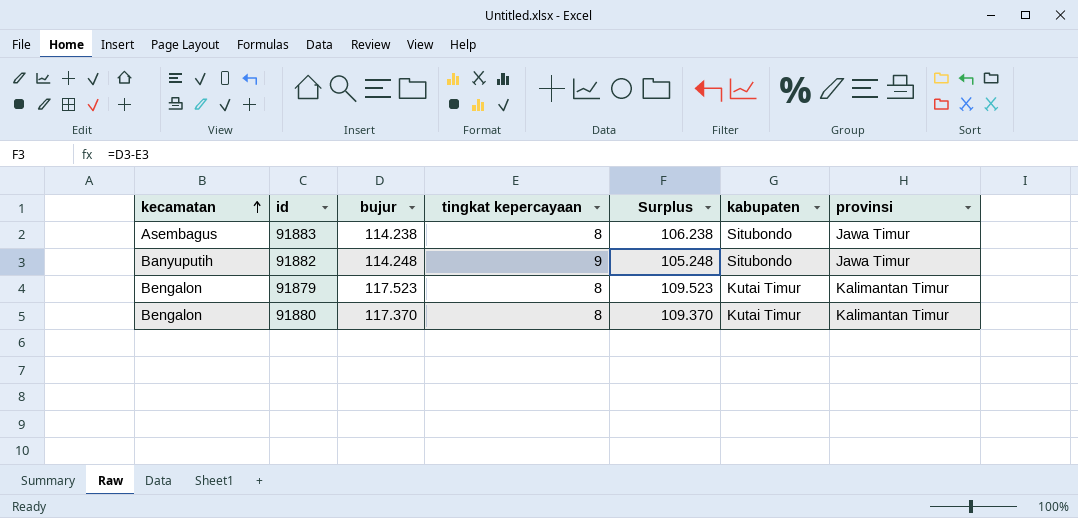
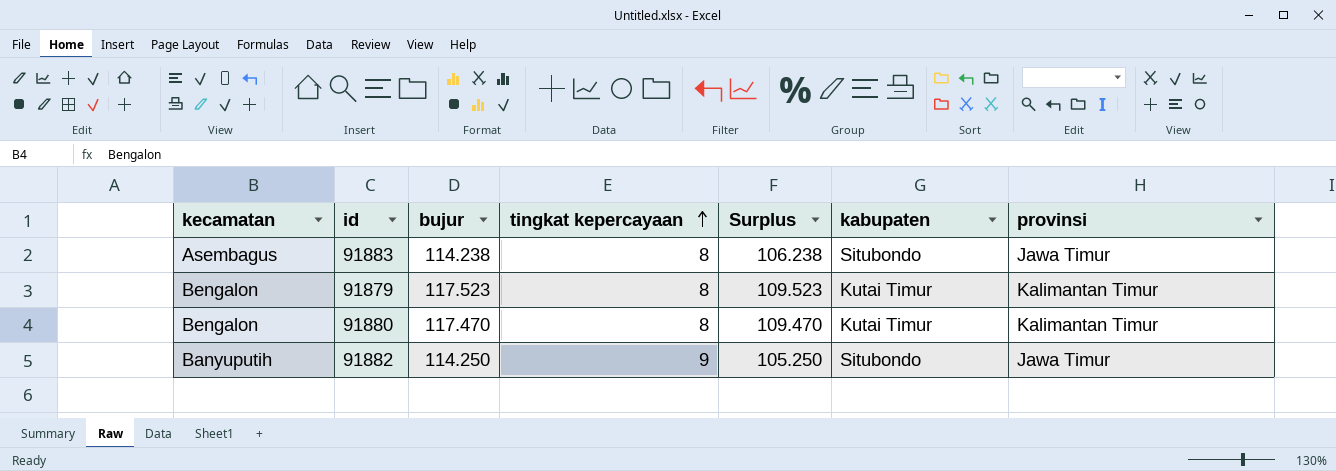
row order: kecamatan ascending -> tingkat kepercayaan ascending
91880 | bujur: 117.370 -> 117.470
91880 | Surplus: 109.370 -> 109.470
91882 | bujur: 114.248 -> 114.250
91882 | Surplus: 105.248 -> 105.250

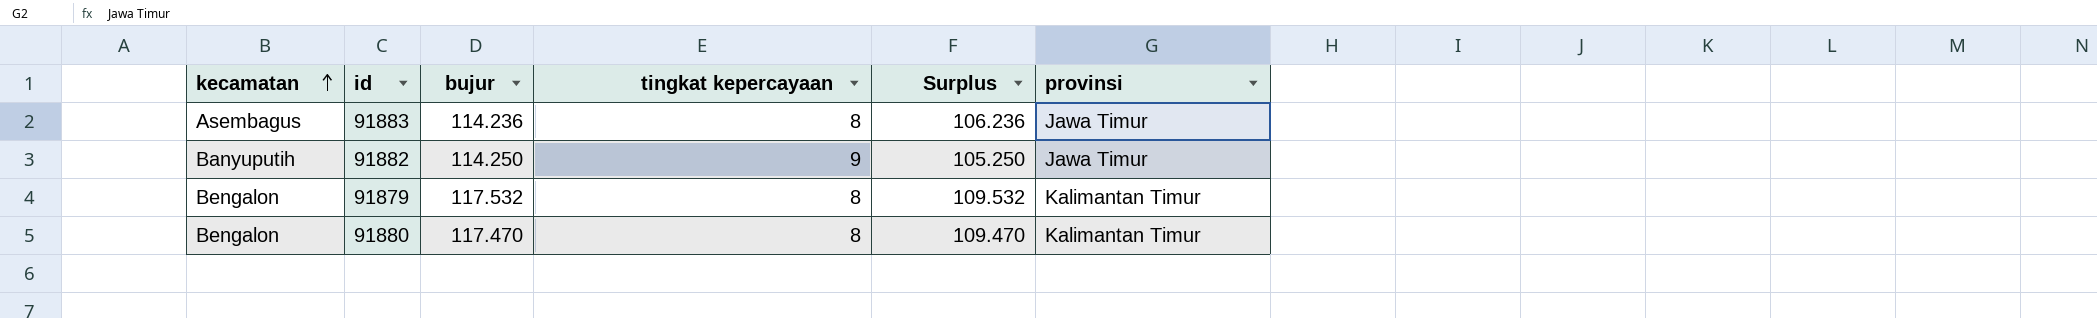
row order: tingkat kepercayaan ascending -> kecamatan ascending
column kabupaten | position: 6 -> none
91883 | bujur: 114.238 -> 114.236
91883 | Surplus: 106.238 -> 106.236
91879 | bujur: 117.523 -> 117.532
91879 | Surplus: 109.523 -> 109.532

